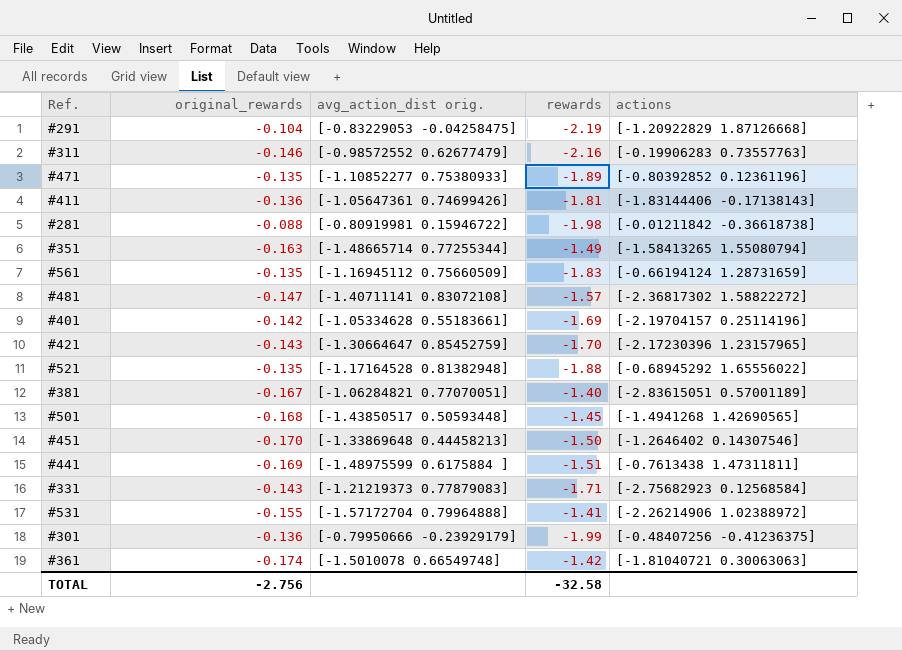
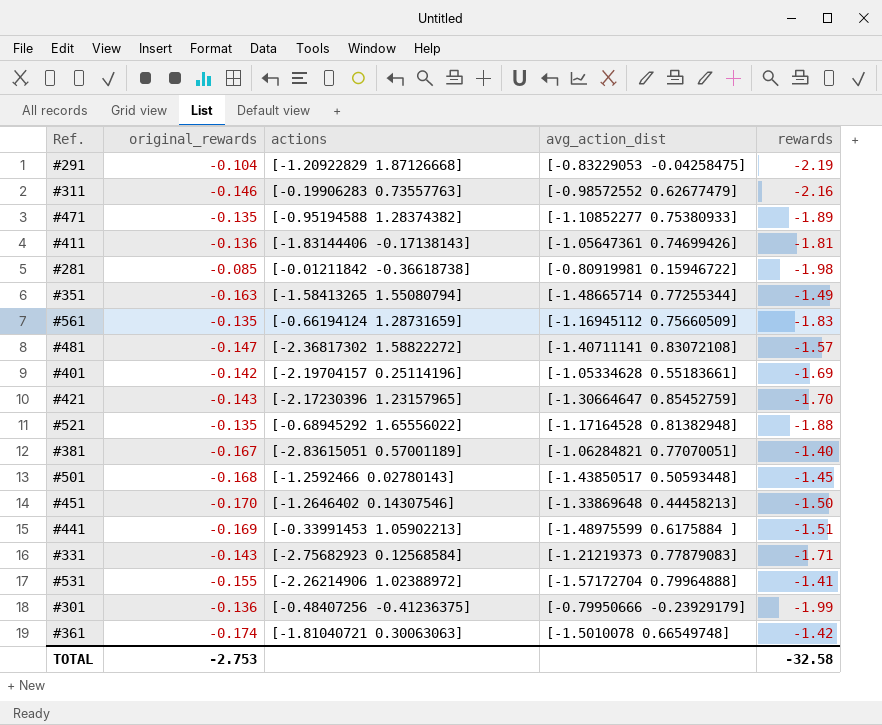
column actions | position: 5 -> 3
column name: avg_action_dist orig. -> avg_action_dist
#471 | actions: [-0.80392852 0.12361196] -> [-0.95194588 1.28374382]
#281 | original_rewards: -0.088 -> -0.085
#501 | actions: [-1.4941268 1.42690565] -> [-1.2592466 0.02780143]
#441 | actions: [-0.7613438 1.47311811] -> [-0.33991453 1.05902213]
TOTAL | original_rewards: -2.756 -> -2.753

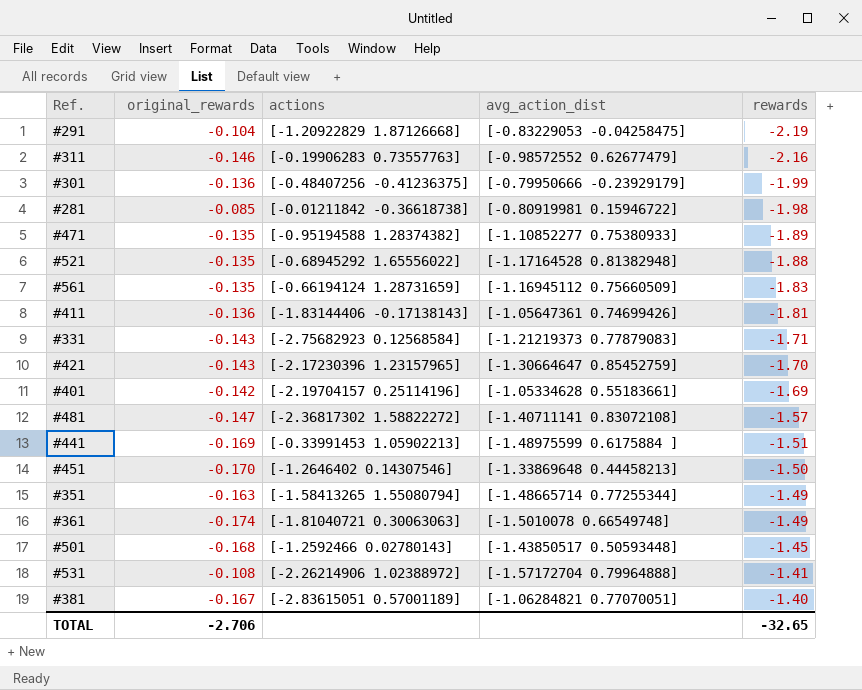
row order: none -> rewards ascending
#361 | rewards: -1.42 -> -1.49
#531 | original_rewards: -0.155 -> -0.108
TOTAL | original_rewards: -2.753 -> -2.706
TOTAL | rewards: -32.58 -> -32.65

